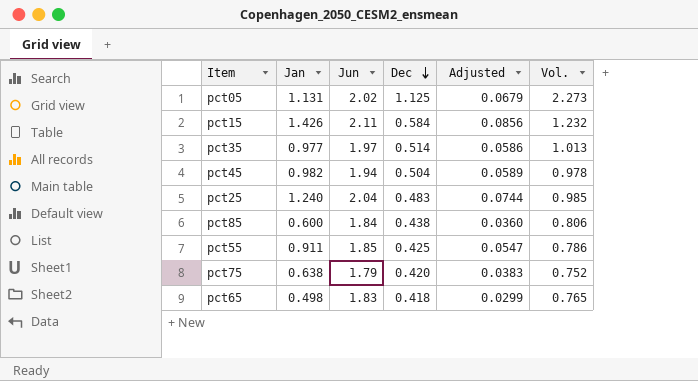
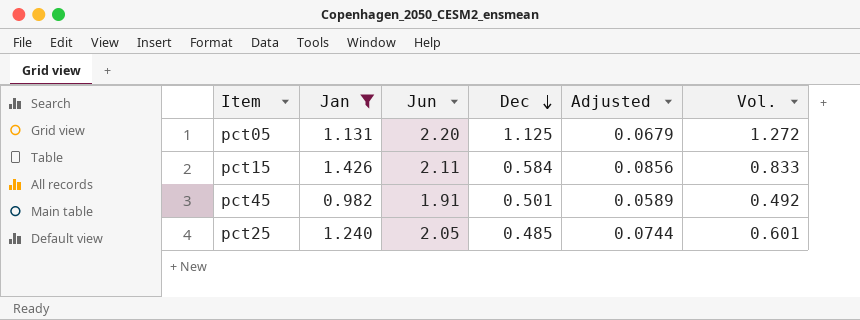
filter: none -> Jan >= 0.982
column Vol. | formula: [Jun] * [Dec] -> [Jan] * [Dec]
pct05 | Jun: 2.02 -> 2.20
pct45 | Jun: 1.94 -> 1.91
pct45 | Dec: 0.504 -> 0.501
pct25 | Jun: 2.04 -> 2.05
pct25 | Dec: 0.483 -> 0.485

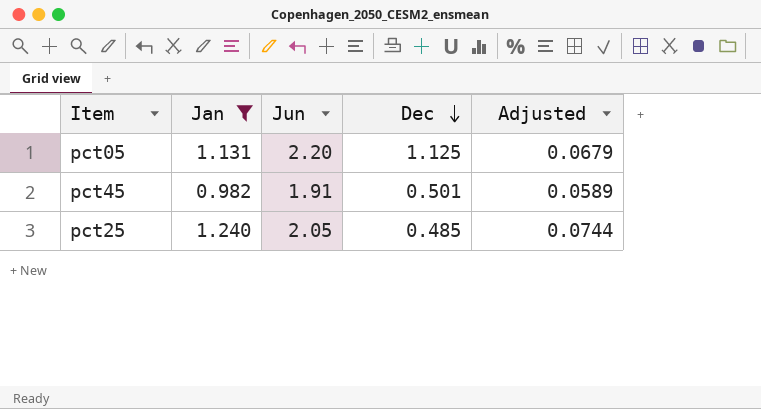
column Vol. | formula: [Jan] * [Dec] -> none
row pct15: 1.426 | 2.11 | 0.584 | 0.0856 | 0.833 -> none

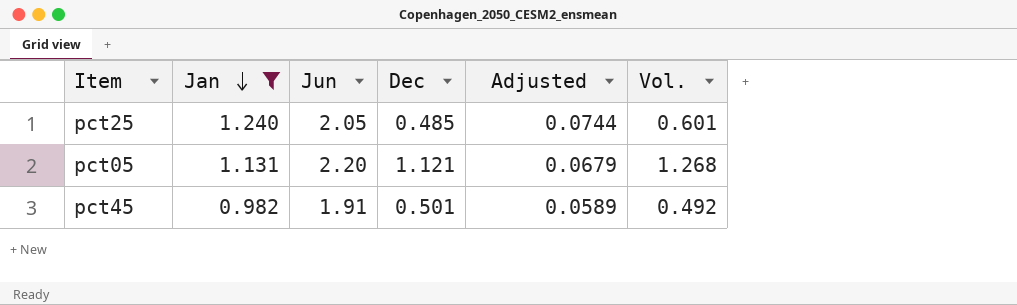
row order: Dec descending -> Jan descending
column Vol. | formula: none -> [Jan] * [Dec]
pct05 | Dec: 1.125 -> 1.121

